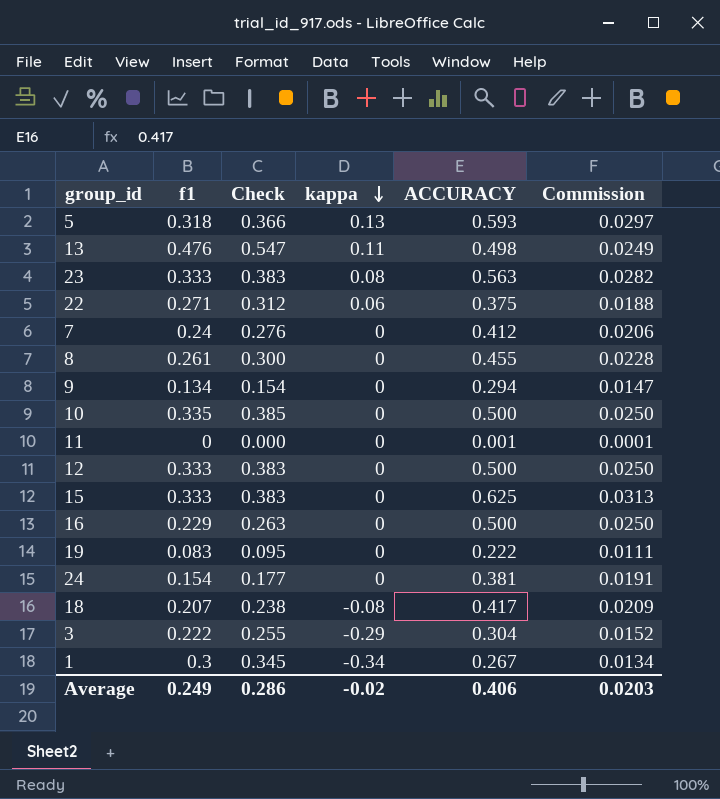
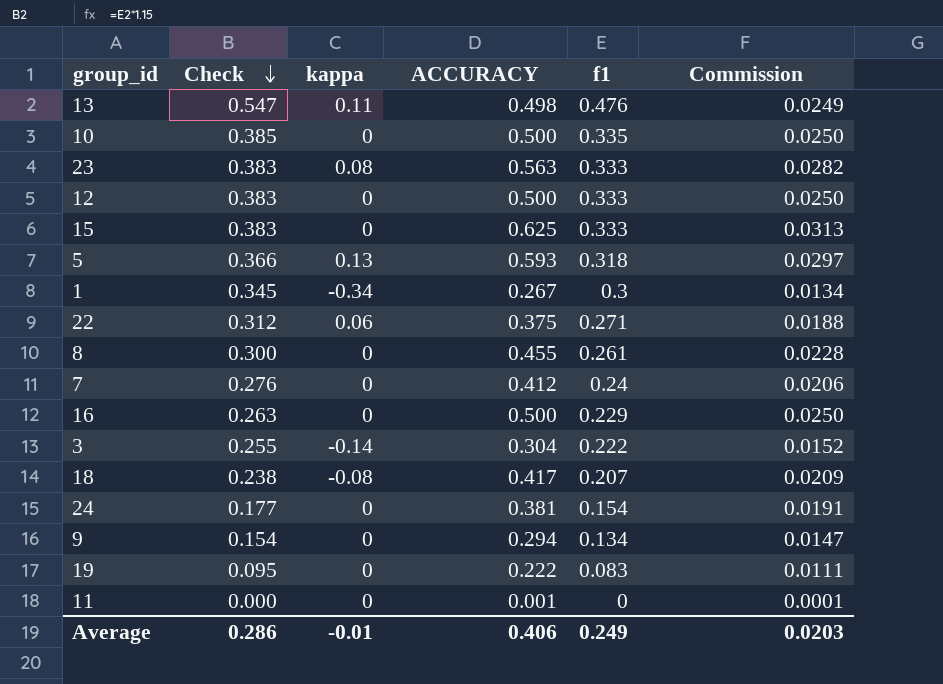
row order: kappa descending -> Check descending
column f1 | position: 2 -> 5
3 | kappa: -0.29 -> -0.14
Average | kappa: -0.02 -> -0.01

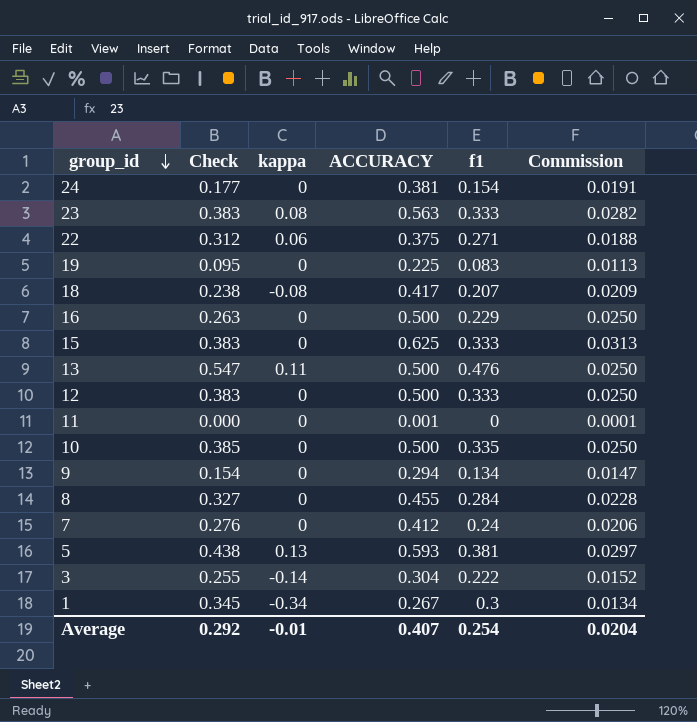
row order: Check descending -> group_id descending
19 | ACCURACY: 0.222 -> 0.225
19 | Commission: 0.0111 -> 0.0113
13 | ACCURACY: 0.498 -> 0.500
13 | Commission: 0.0249 -> 0.0250
8 | Check: 0.300 -> 0.327
8 | f1: 0.261 -> 0.284
5 | Check: 0.366 -> 0.438
5 | f1: 0.318 -> 0.381
Average | Check: 0.286 -> 0.292
Average | ACCURACY: 0.406 -> 0.407
Average | f1: 0.249 -> 0.254
Average | Commission: 0.0203 -> 0.0204

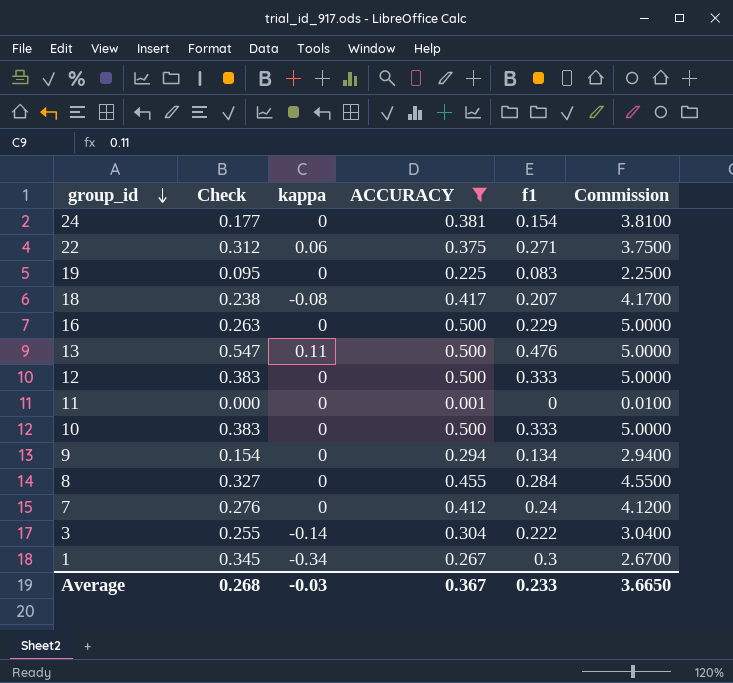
filter: none -> ACCURACY <= 0.500
column Commission | formula: [ACCURACY] * 0.05 -> [ACCURACY] * 10
10 | Check: 0.385 -> 0.383
10 | f1: 0.335 -> 0.333
Average | Check: 0.292 -> 0.268
Average | kappa: -0.01 -> -0.03
Average | ACCURACY: 0.407 -> 0.367
Average | f1: 0.254 -> 0.233
Average | Commission: 0.0204 -> 3.6650

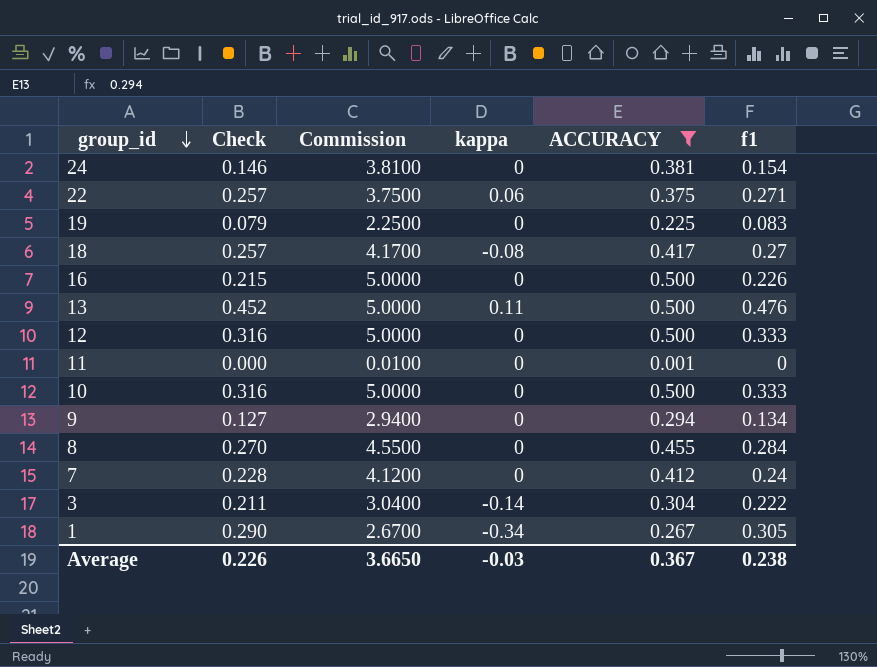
column Check | formula: [f1] * 1.15 -> [f1] * 0.95
column Commission | position: 6 -> 3
18 | f1: 0.207 -> 0.27
16 | f1: 0.229 -> 0.226
1 | f1: 0.3 -> 0.305
Average | Check: 0.268 -> 0.226
Average | f1: 0.233 -> 0.238

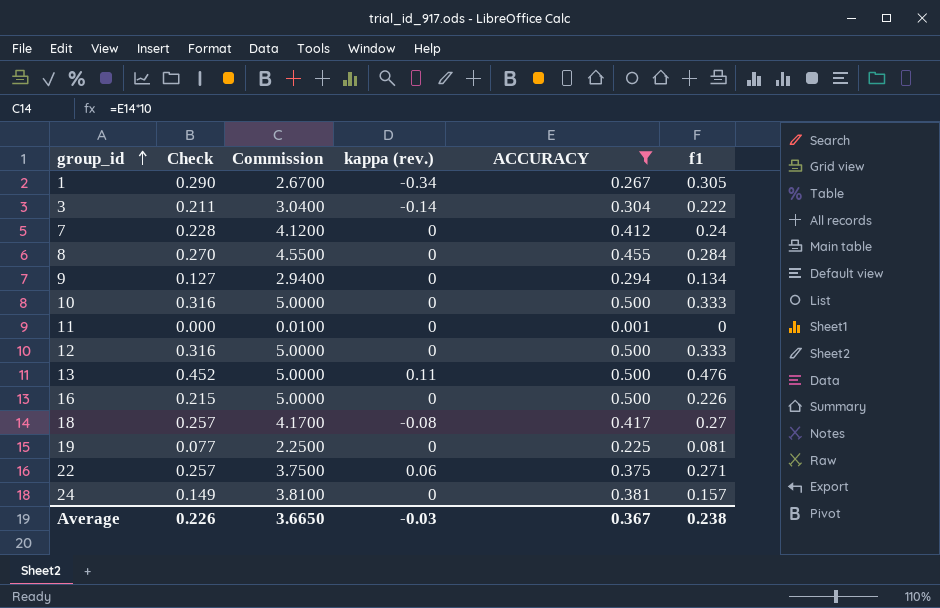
row order: group_id descending -> group_id ascending
column name: kappa -> kappa (rev.)
19 | Check: 0.079 -> 0.077
19 | f1: 0.083 -> 0.081
24 | Check: 0.146 -> 0.149
24 | f1: 0.154 -> 0.157

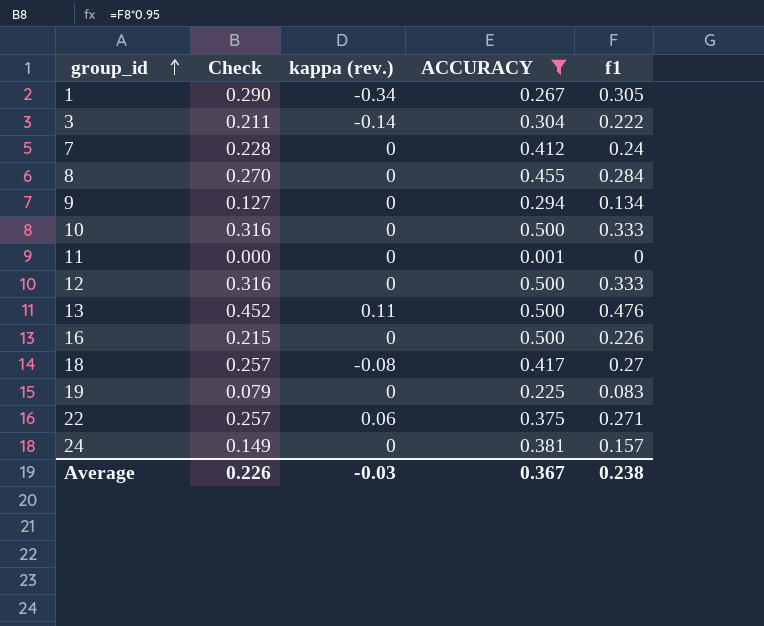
column Commission | formula: [ACCURACY] * 10 -> none
19 | Check: 0.077 -> 0.079
19 | f1: 0.081 -> 0.083

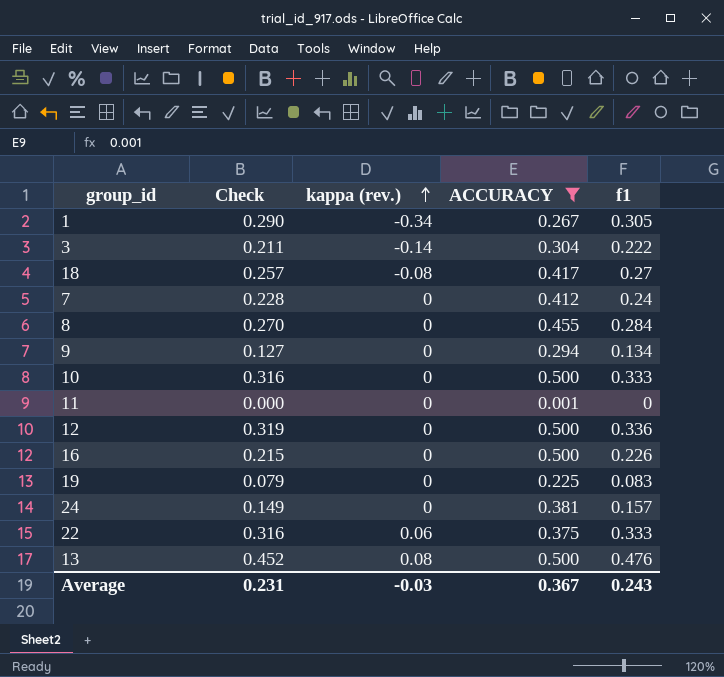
row order: group_id ascending -> kappa (rev.) ascending
12 | Check: 0.316 -> 0.319
12 | f1: 0.333 -> 0.336
22 | Check: 0.257 -> 0.316
22 | f1: 0.271 -> 0.333
13 | kappa (rev.): 0.11 -> 0.08
Average | Check: 0.226 -> 0.231
Average | f1: 0.238 -> 0.243

